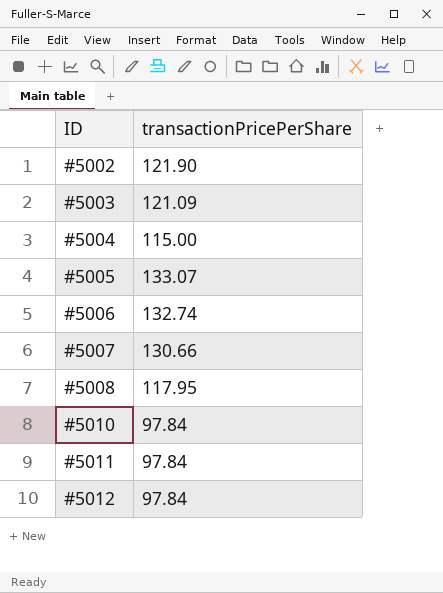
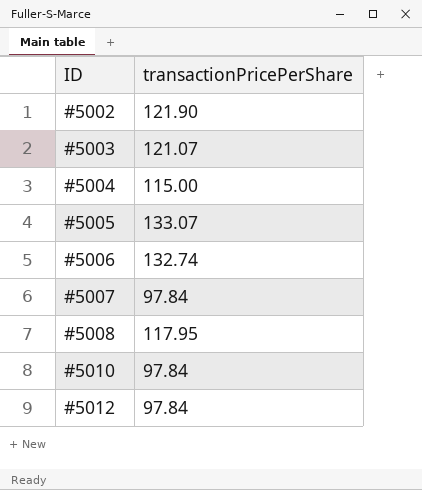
row #5011: 97.84 -> none
#5003 | transactionPricePerShare: 121.09 -> 121.07
#5007 | transactionPricePerShare: 130.66 -> 97.84

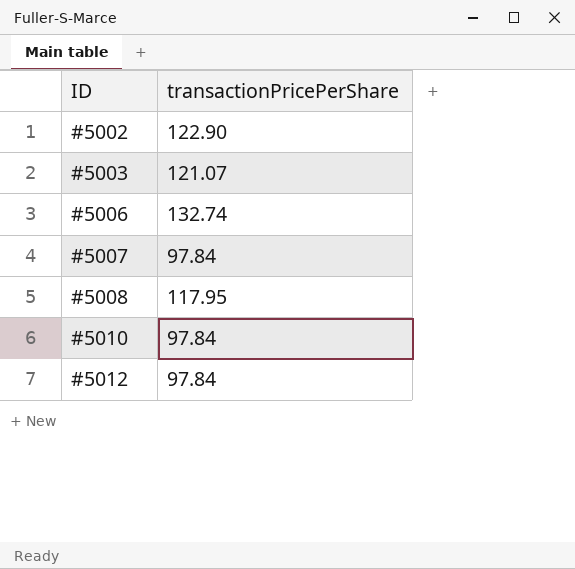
row #5004: 115.00 -> none
row #5005: 133.07 -> none
#5002 | transactionPricePerShare: 121.90 -> 122.90

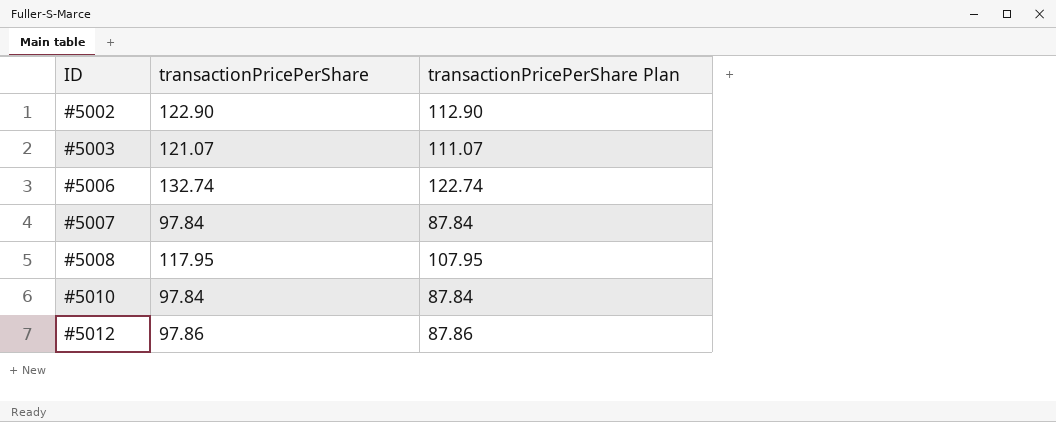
column transactionPricePerShare Plan | formula: none -> [transactionPricePerShare] - 10
#5012 | transactionPricePerShare: 97.84 -> 97.86

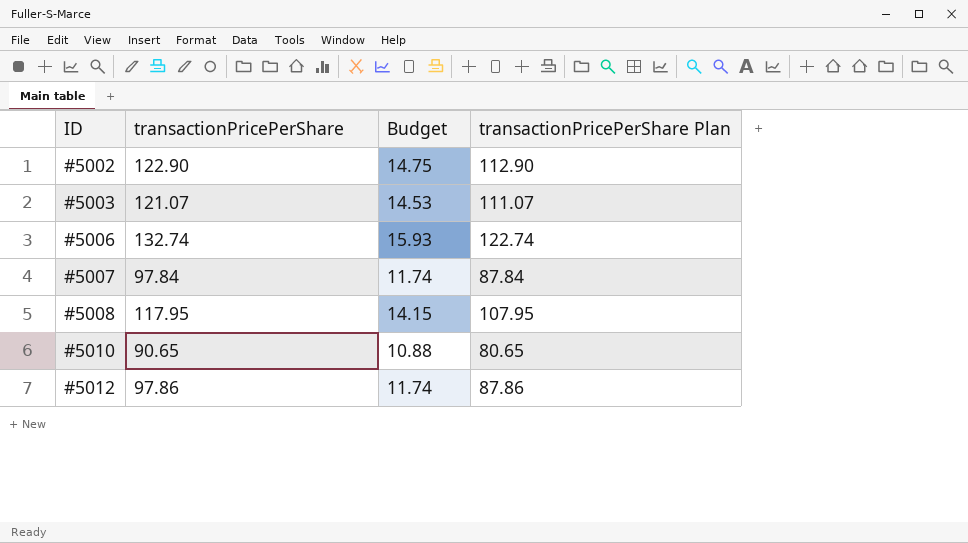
column Budget | formula: none -> [transactionPricePerShare] * 0.12
#5010 | transactionPricePerShare: 97.84 -> 90.65
#5010 | transactionPricePerShare Plan: 87.84 -> 80.65

